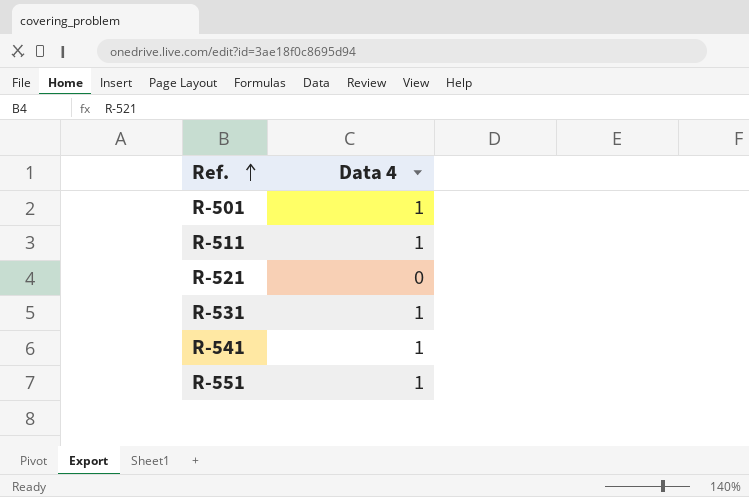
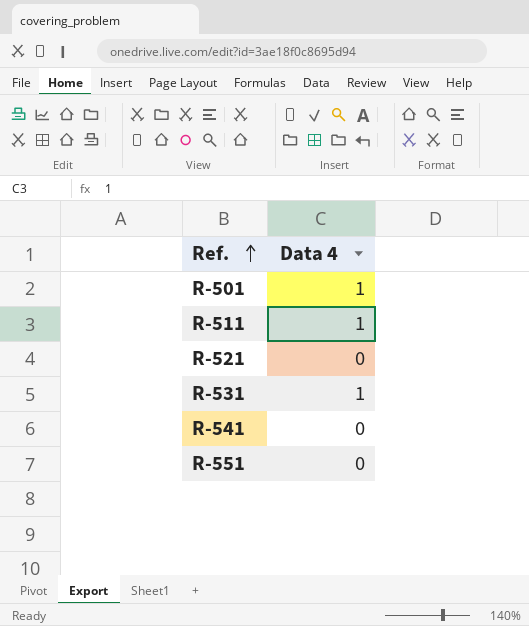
R-541 | Data 4: 1 -> 0
R-551 | Data 4: 1 -> 0

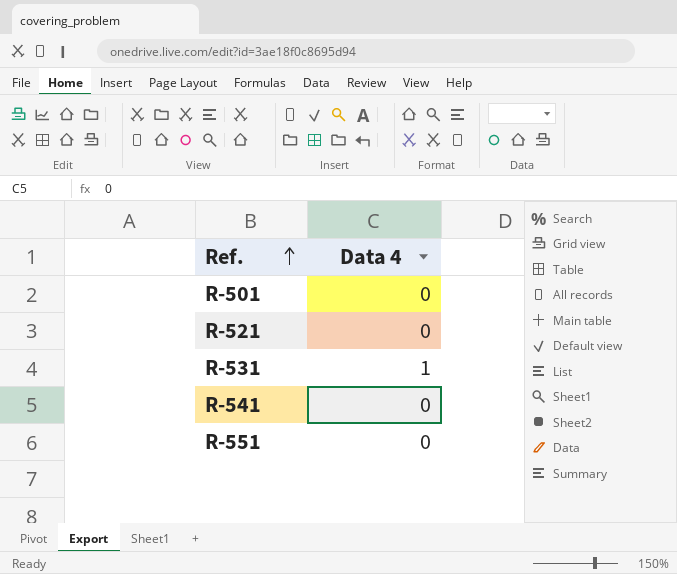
row R-511: 1 -> none
R-501 | Data 4: 1 -> 0

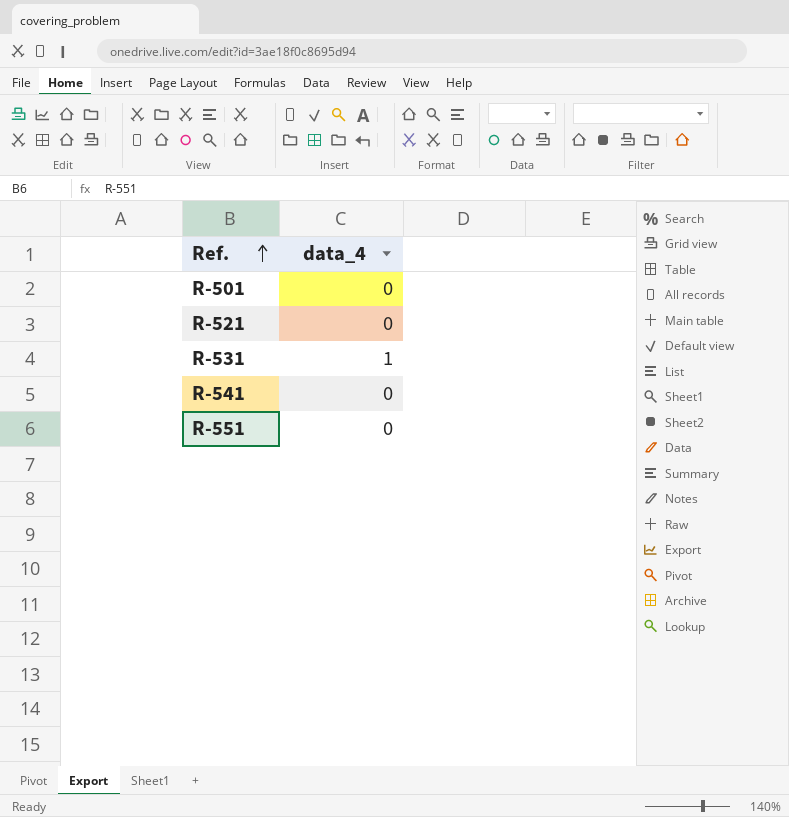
column name: Data 4 -> data_4

